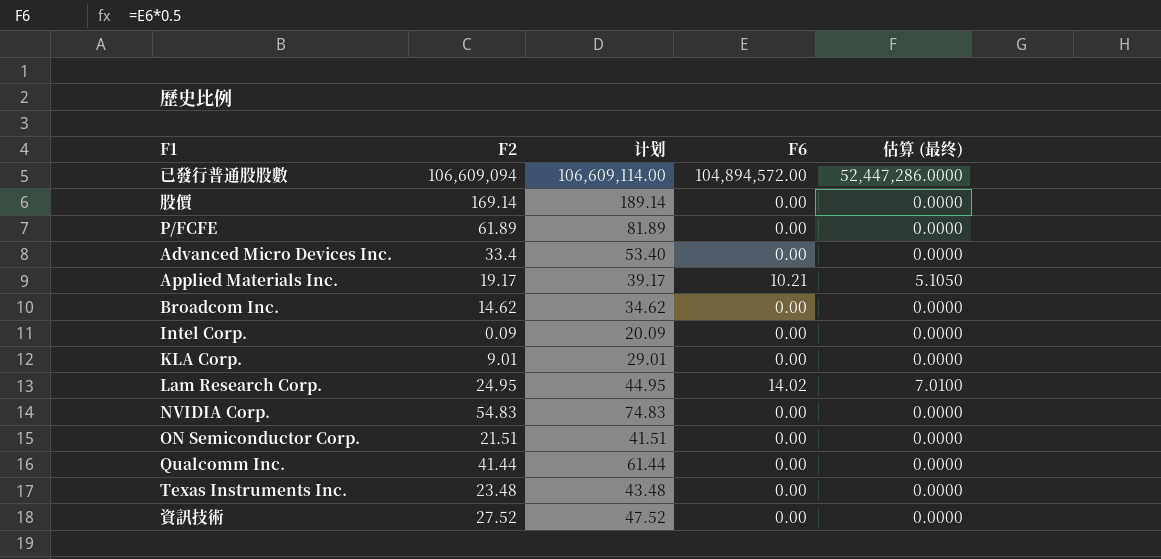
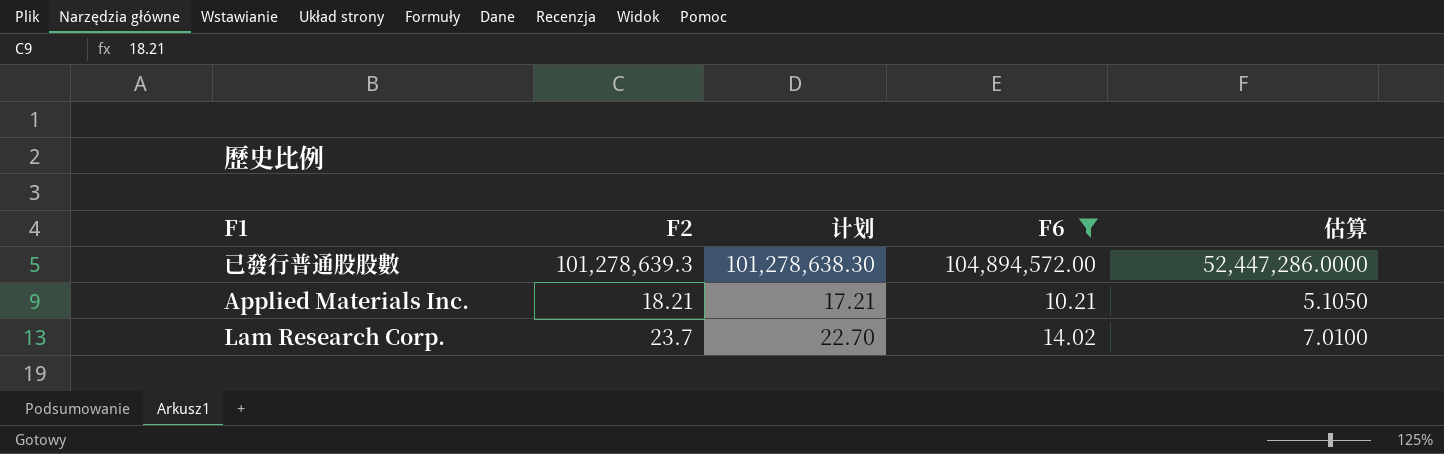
filter: none -> F6 != 0.00
column 计划 | formula: [F2] + 20 -> [F2] - 1
column name: 估算 (最终) -> 估算
已發行普通股股數 | F2: 106,609,094 -> 101,278,639.3
Applied Materials Inc. | F2: 19.17 -> 18.21
Lam Research Corp. | F2: 24.95 -> 23.7

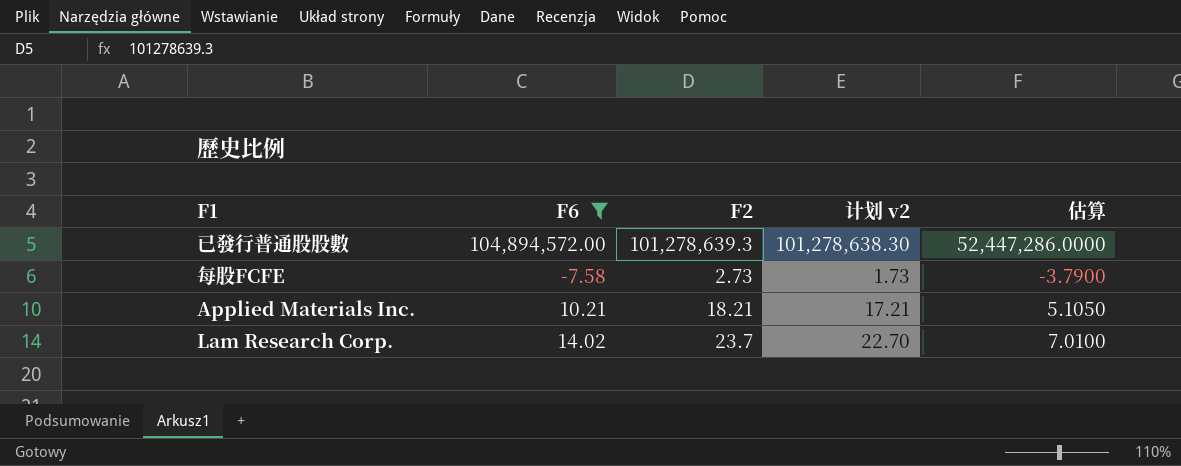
column F6 | position: 4 -> 2
column name: 计划 -> 计划 v2
row 每股FCFE: none -> -7.58 | 2.73 | 1.73 | -3.7900

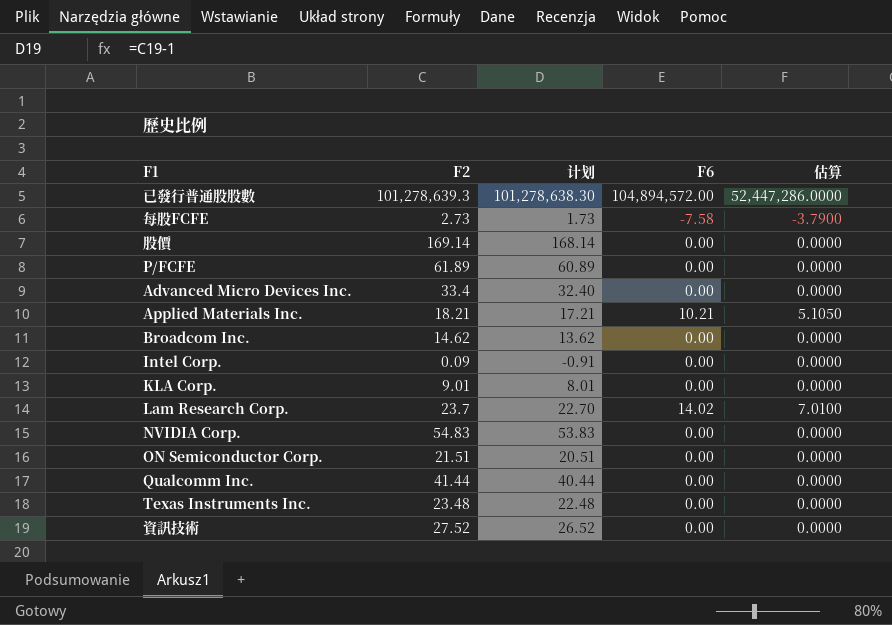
filter: F6 != 0.00 -> none
column name: 计划 v2 -> 计划
column F6 | position: 2 -> 4

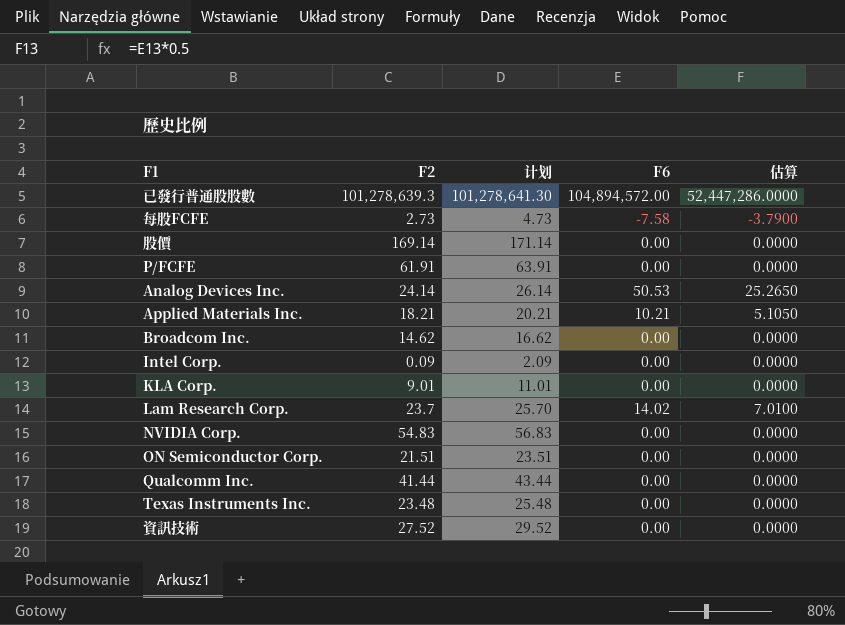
column 计划 | formula: [F2] - 1 -> [F2] + 2
row Advanced Micro Devices Inc.: 33.4 | 32.40 | 0.00 | 0.0000 -> none
P/FCFE | F2: 61.89 -> 61.91
row Analog Devices Inc.: none -> 24.14 | 26.14 | 50.53 | 25.2650

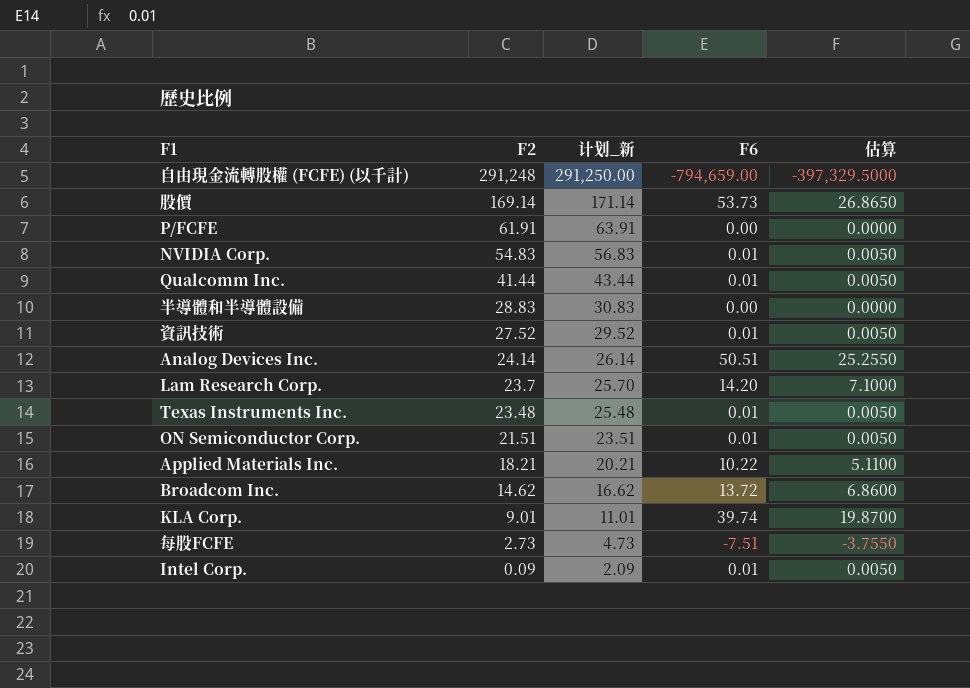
row order: none -> F2 descending
column name: 计划 -> 计划_新
row 已發行普通股股數: 101,278,639.3 | 101,278,641.30 | 104,894,572.00 | 52,447,286.0000 -> none
row 自由現金流轉股權 (FCFE) (以千計): none -> 291,248 | 291,250.00 | -794,659.00 | -397,329.5000
股價 | F6: 0.00 -> 53.73
股價 | 估算: 0.0000 -> 26.8650
NVIDIA Corp. | F6: 0.00 -> 0.01
NVIDIA Corp. | 估算: 0.0000 -> 0.0050
Qualcomm Inc. | F6: 0.00 -> 0.01
Qualcomm Inc. | 估算: 0.0000 -> 0.0050
row 半導體和半導體設備: none -> 28.83 | 30.83 | 0.00 | 0.0000
資訊技術 | F6: 0.00 -> 0.01
資訊技術 | 估算: 0.0000 -> 0.0050
Analog Devices Inc. | F6: 50.53 -> 50.51
Analog Devices Inc. | 估算: 25.2650 -> 25.2550
Lam Research Corp. | F6: 14.02 -> 14.20
Lam Research Corp. | 估算: 7.0100 -> 7.1000
Texas Instruments Inc. | F6: 0.00 -> 0.01
Texas Instruments Inc. | 估算: 0.0000 -> 0.0050
ON Semiconductor Corp. | F6: 0.00 -> 0.01
ON Semiconductor Corp. | 估算: 0.0000 -> 0.0050
Applied Materials Inc. | F6: 10.21 -> 10.22
Applied Materials Inc. | 估算: 5.1050 -> 5.1100
Broadcom Inc. | F6: 0.00 -> 13.72
Broadcom Inc. | 估算: 0.0000 -> 6.8600
KLA Corp. | F6: 0.00 -> 39.74
KLA Corp. | 估算: 0.0000 -> 19.8700
每股FCFE | F6: -7.58 -> -7.51
每股FCFE | 估算: -3.7900 -> -3.7550
Intel Corp. | F6: 0.00 -> 0.01
Intel Corp. | 估算: 0.0000 -> 0.0050

